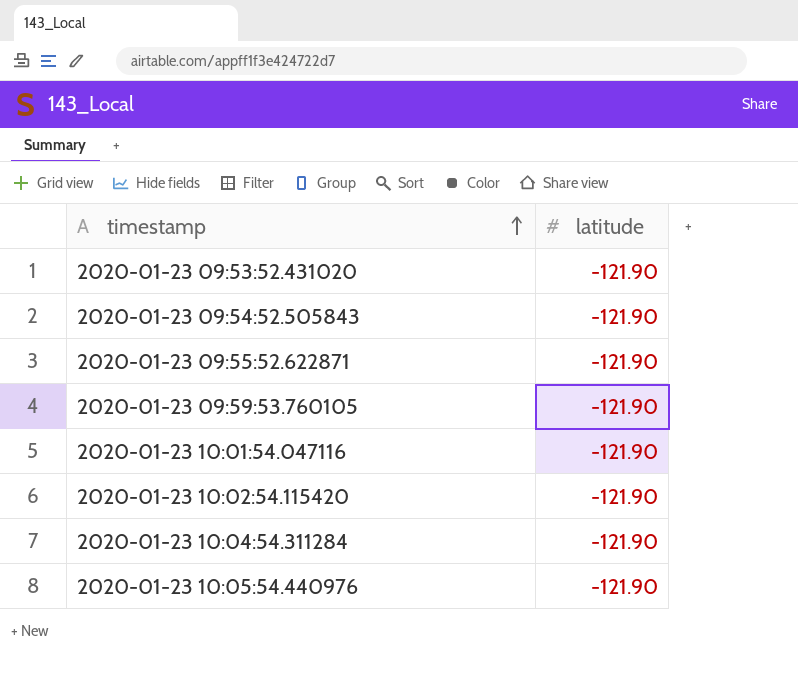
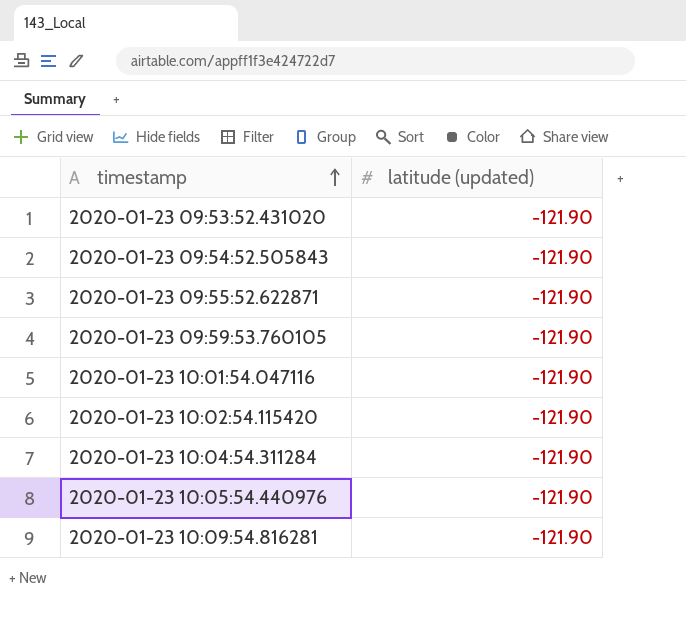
column name: latitude -> latitude (updated)
row 2020-01-23 10:09:54.816281: none -> -121.90

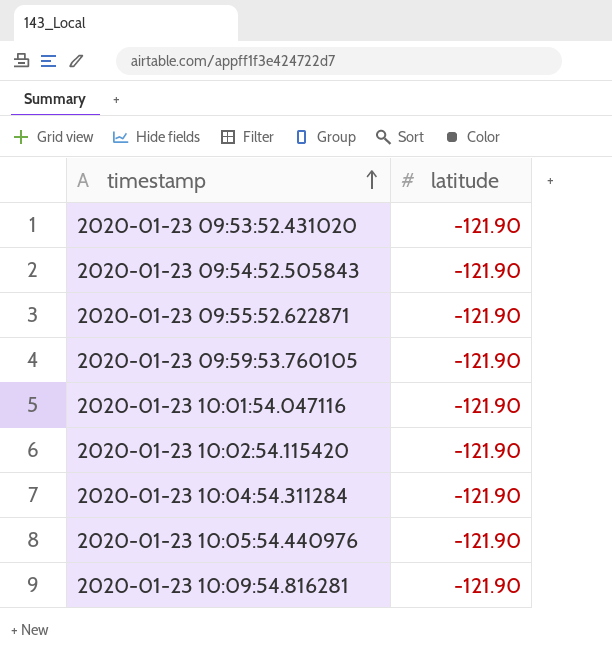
column name: latitude (updated) -> latitude

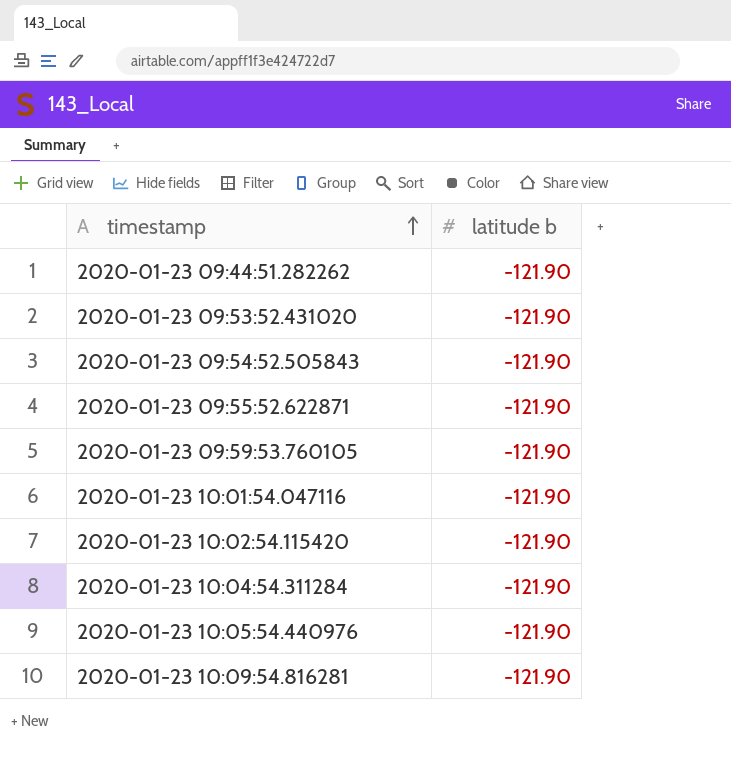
column name: latitude -> latitude b
row 2020-01-23 09:44:51.282262: none -> -121.90

